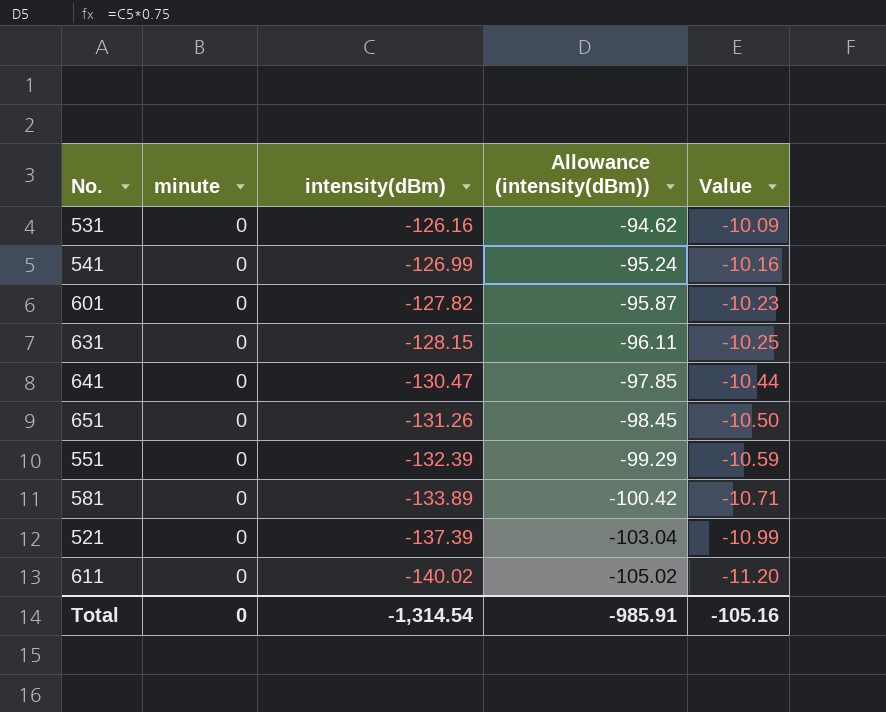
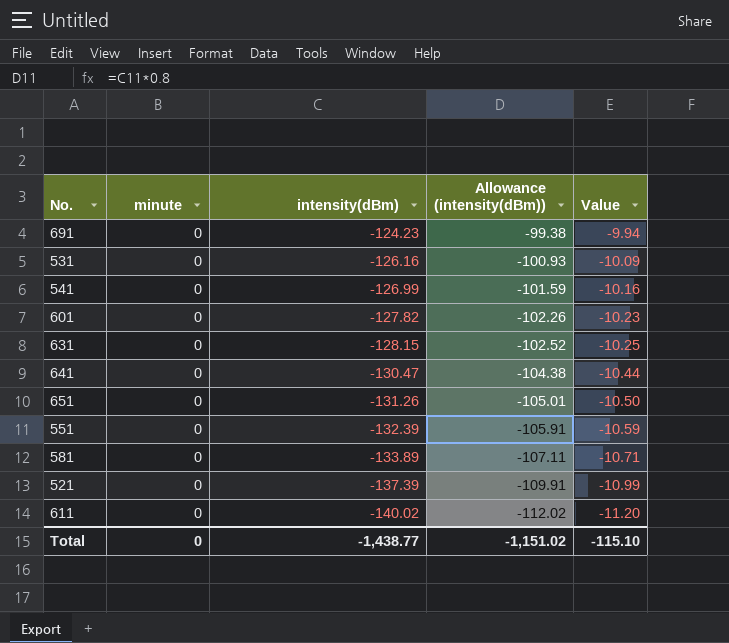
column Allowance (intensity(dBm)) | formula: [intensity(dBm)] * 0.75 -> [intensity(dBm)] * 0.8
row 691: none -> 0 | -124.23 | -99.38 | -9.94
Total | intensity(dBm): -1,314.54 -> -1,438.77
Total | Allowance (intensity(dBm)): -985.91 -> -1,151.02
Total | Value: -105.16 -> -115.10

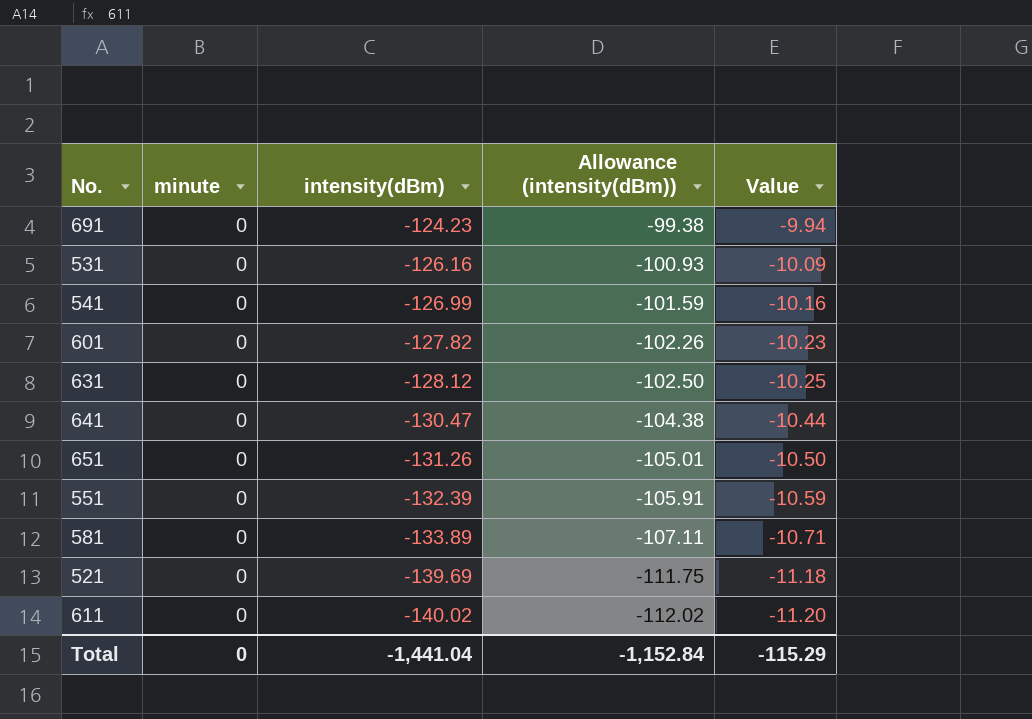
631 | intensity(dBm): -128.15 -> -128.12
631 | Allowance (intensity(dBm)): -102.52 -> -102.50
521 | intensity(dBm): -137.39 -> -139.69
521 | Allowance (intensity(dBm)): -109.91 -> -111.75
521 | Value: -10.99 -> -11.18
Total | intensity(dBm): -1,438.77 -> -1,441.04
Total | Allowance (intensity(dBm)): -1,151.02 -> -1,152.84
Total | Value: -115.10 -> -115.29

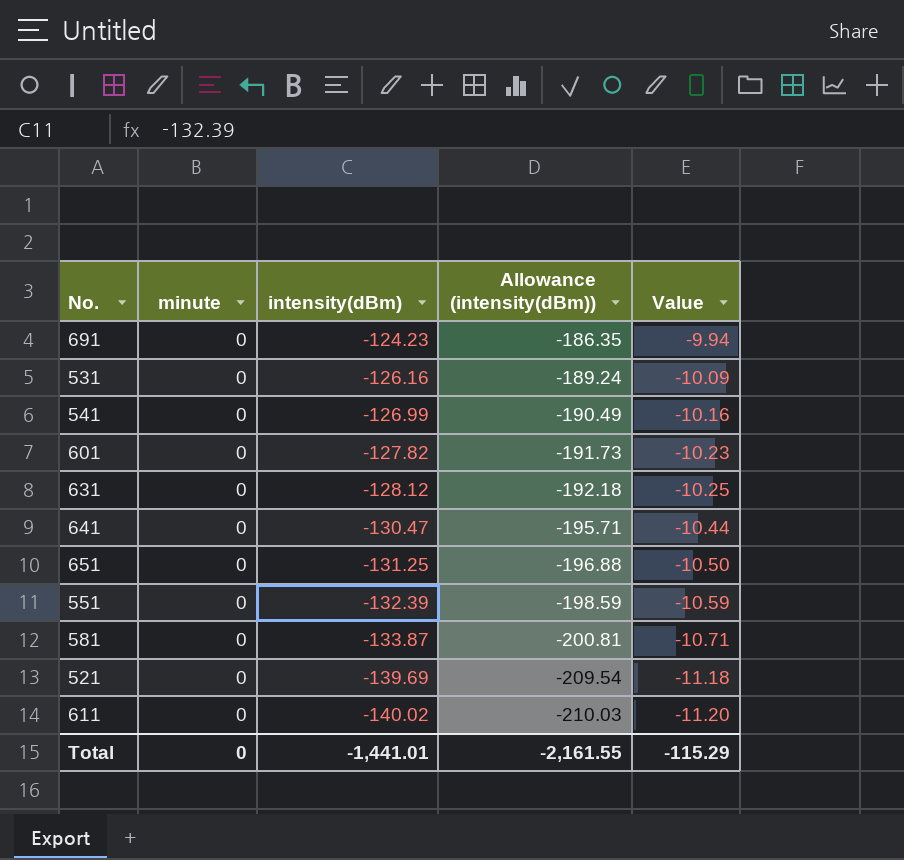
column Allowance (intensity(dBm)) | formula: [intensity(dBm)] * 0.8 -> [intensity(dBm)] * 1.5
651 | intensity(dBm): -131.26 -> -131.25
581 | intensity(dBm): -133.89 -> -133.87
Total | intensity(dBm): -1,441.04 -> -1,441.01
Total | Allowance (intensity(dBm)): -1,152.84 -> -2,161.55

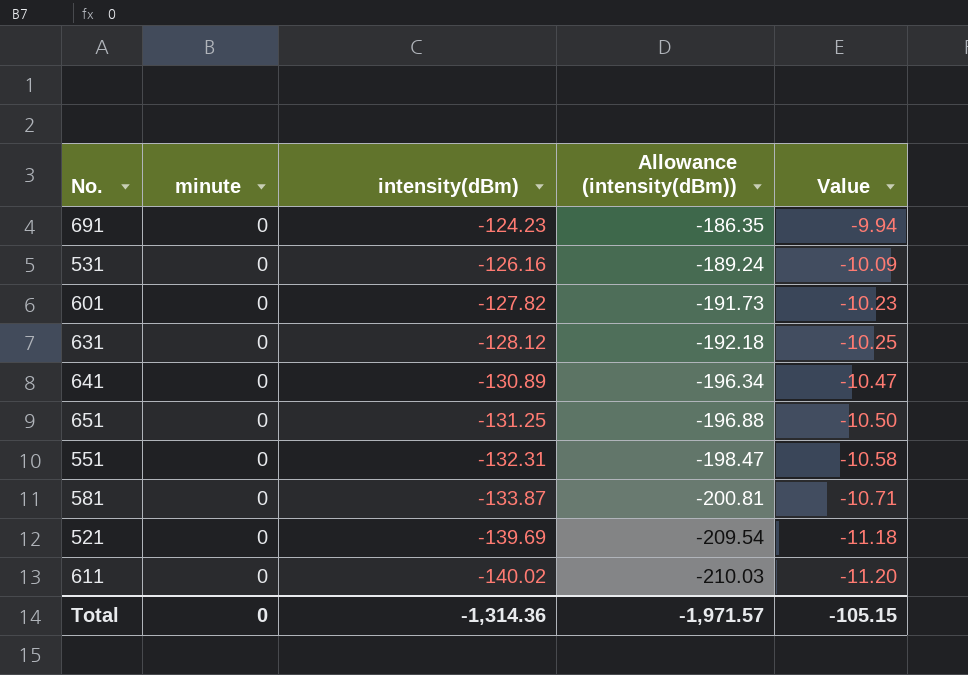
row 541: 0 | -126.99 | -190.49 | -10.16 -> none
641 | intensity(dBm): -130.47 -> -130.89
641 | Allowance (intensity(dBm)): -195.71 -> -196.34
641 | Value: -10.44 -> -10.47
551 | intensity(dBm): -132.39 -> -132.31
551 | Allowance (intensity(dBm)): -198.59 -> -198.47
551 | Value: -10.59 -> -10.58
Total | intensity(dBm): -1,441.01 -> -1,314.36
Total | Allowance (intensity(dBm)): -2,161.55 -> -1,971.57
Total | Value: -115.29 -> -105.15

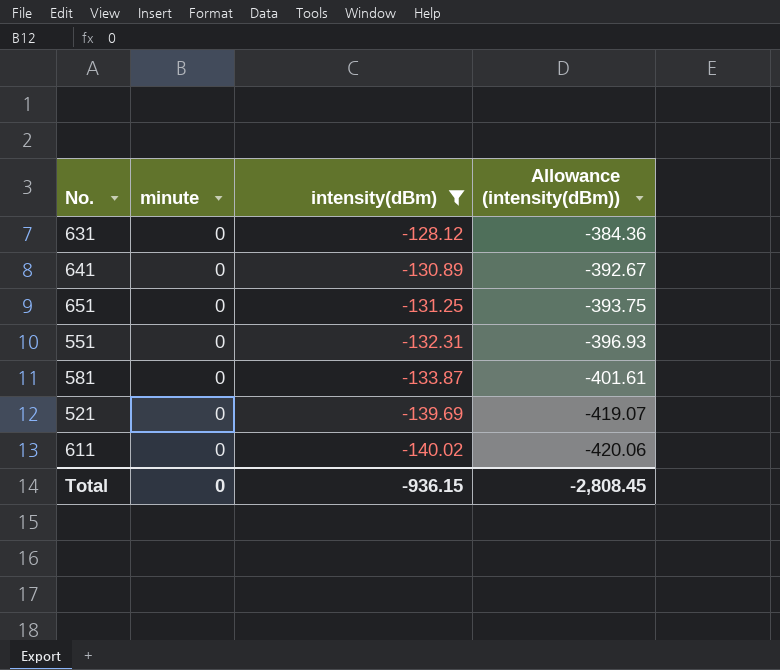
filter: none -> intensity(dBm) <= -128.12
column Value | formula: [intensity(dBm)] * 0.08 -> none
column Allowance (intensity(dBm)) | formula: [intensity(dBm)] * 1.5 -> [intensity(dBm)] * 3
Total | intensity(dBm): -1,314.36 -> -936.15
Total | Allowance (intensity(dBm)): -1,971.57 -> -2,808.45

